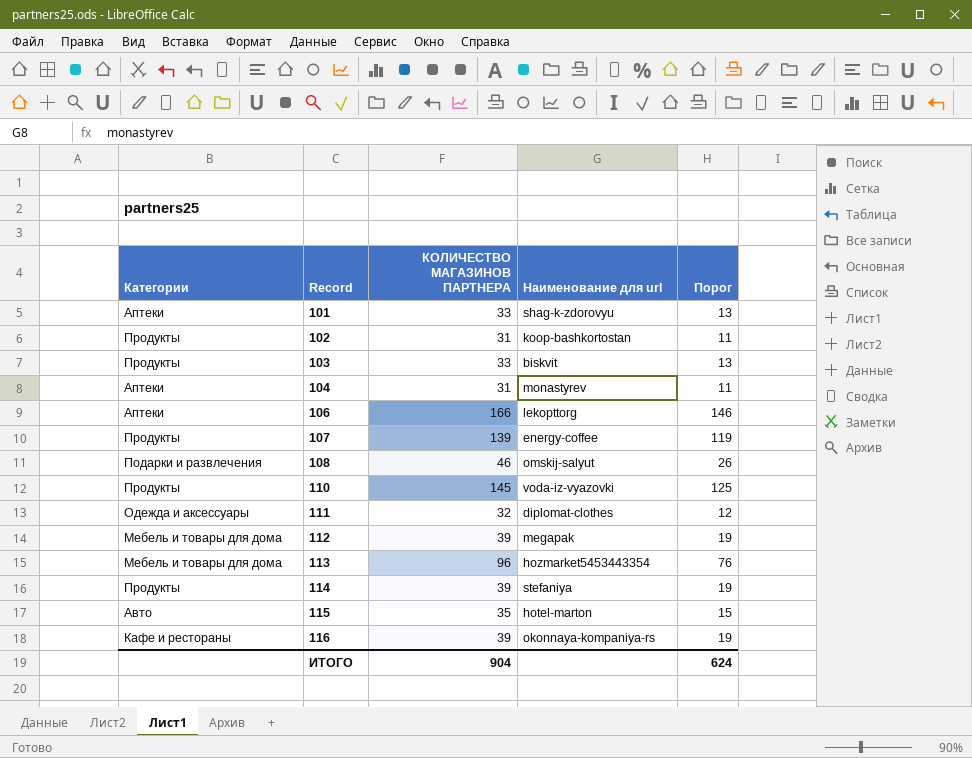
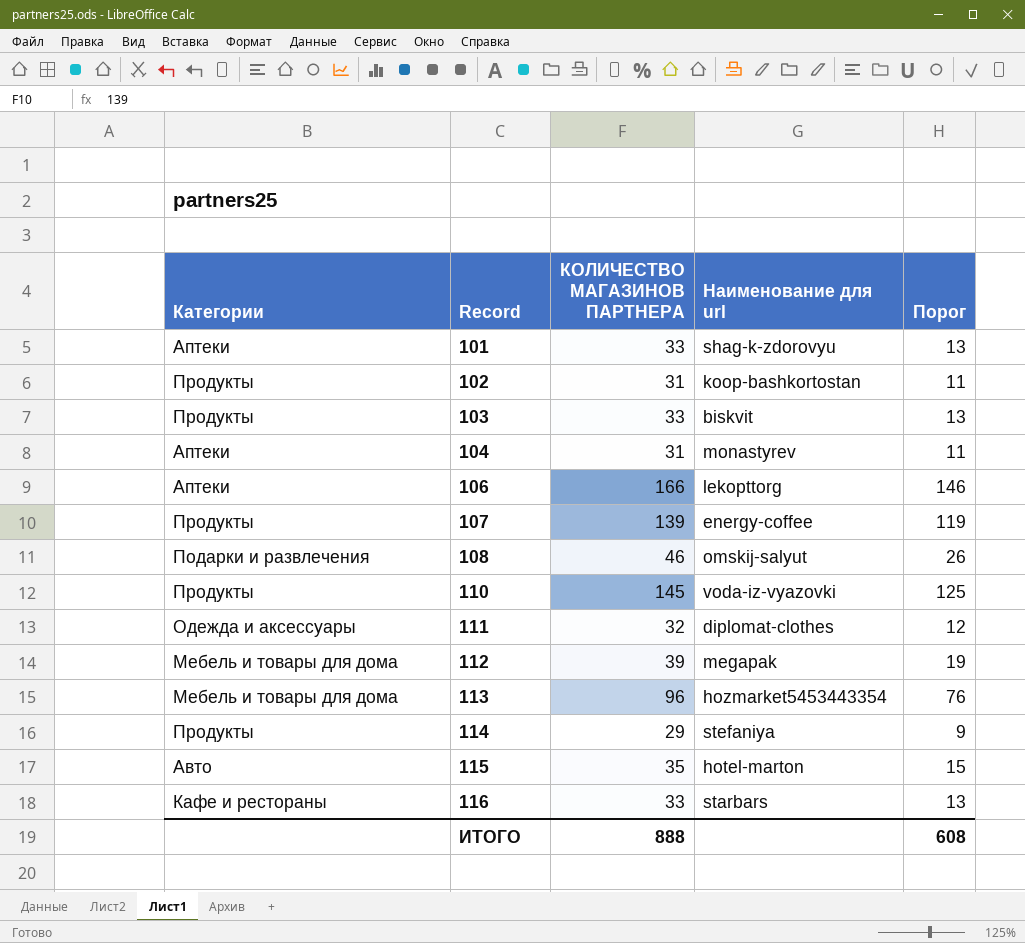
114 | КОЛИЧЕСТВО МАГАЗИНОВ ПАРТНЕРА: 39 -> 29
114 | Порог: 19 -> 9
116 | КОЛИЧЕСТВО МАГАЗИНОВ ПАРТНЕРА: 39 -> 33
116 | Наименование для url: okonnaya-kompaniya-rs -> starbars
116 | Порог: 19 -> 13
ИТОГО | КОЛИЧЕСТВО МАГАЗИНОВ ПАРТНЕРА: 904 -> 888
ИТОГО | Порог: 624 -> 608

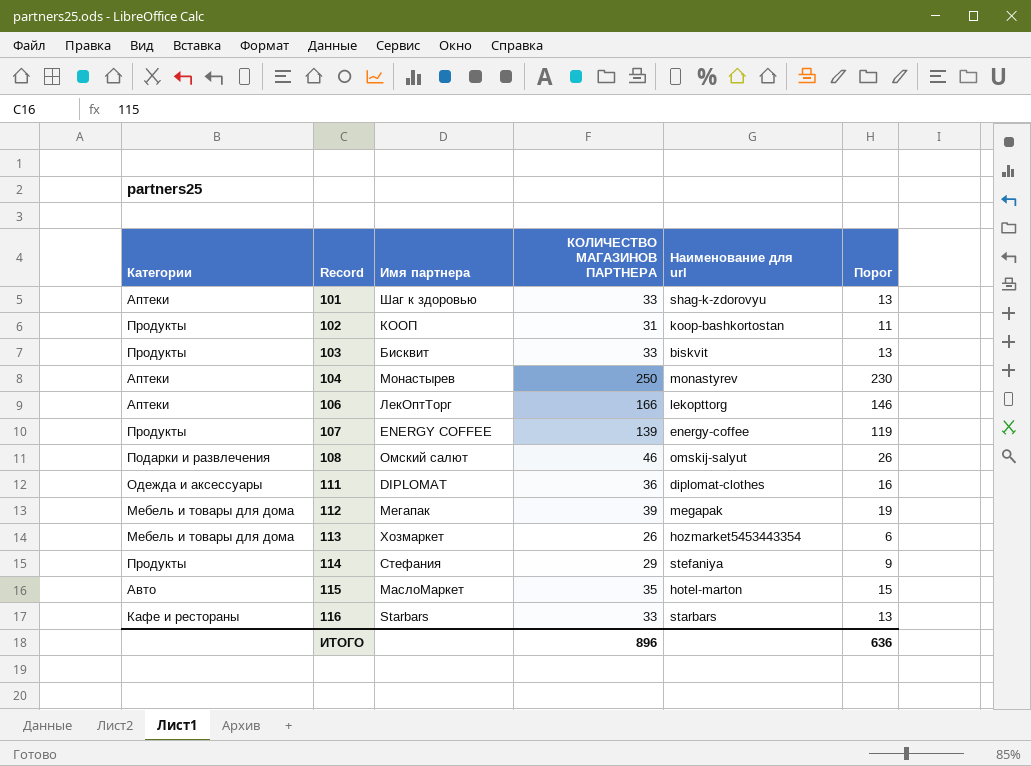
column Имя партнера | position: none -> 3
row 110: Продукты | 145 | voda-iz-vyazovki | 125 -> none
104 | КОЛИЧЕСТВО МАГАЗИНОВ ПАРТНЕРА: 31 -> 250
104 | Порог: 11 -> 230
111 | КОЛИЧЕСТВО МАГАЗИНОВ ПАРТНЕРА: 32 -> 36
111 | Порог: 12 -> 16
113 | КОЛИЧЕСТВО МАГАЗИНОВ ПАРТНЕРА: 96 -> 26
113 | Порог: 76 -> 6
ИТОГО | КОЛИЧЕСТВО МАГАЗИНОВ ПАРТНЕРА: 888 -> 896
ИТОГО | Порог: 608 -> 636

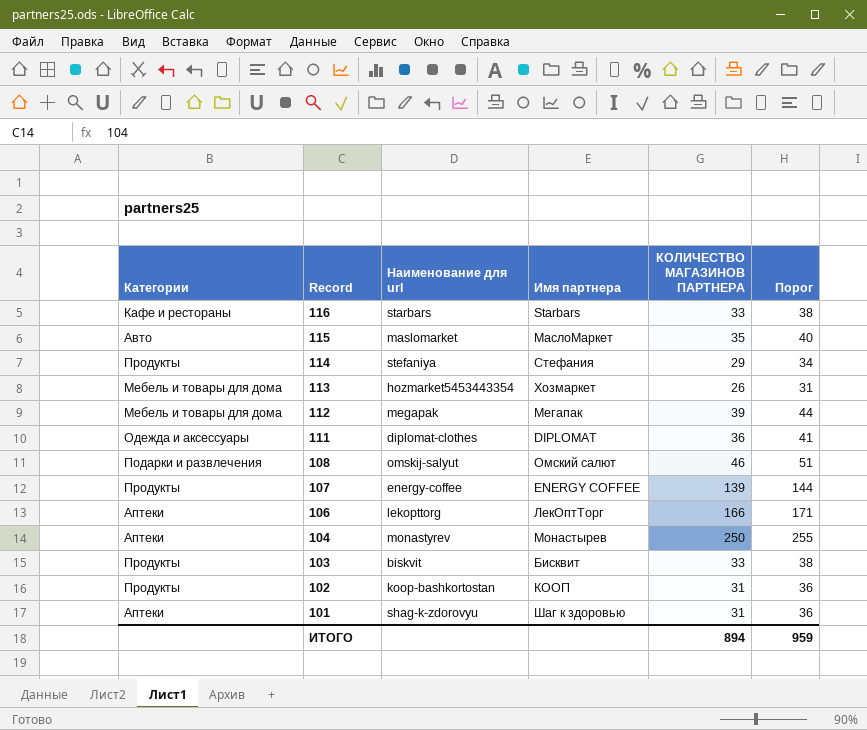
row order: Record ascending -> Record descending
column Наименование для url | position: 5 -> 3
column Порог | formula: [КОЛИЧЕСТВО МАГАЗИНОВ ПАРТНЕРА] - 20 -> [КОЛИЧЕСТВО МАГАЗИНОВ ПАРТНЕРА] + 5
115 | Наименование для url: hotel-marton -> maslomarket
101 | КОЛИЧЕСТВО МАГАЗИНОВ ПАРТНЕРА: 33 -> 31
ИТОГО | КОЛИЧЕСТВО МАГАЗИНОВ ПАРТНЕРА: 896 -> 894
ИТОГО | Порог: 636 -> 959

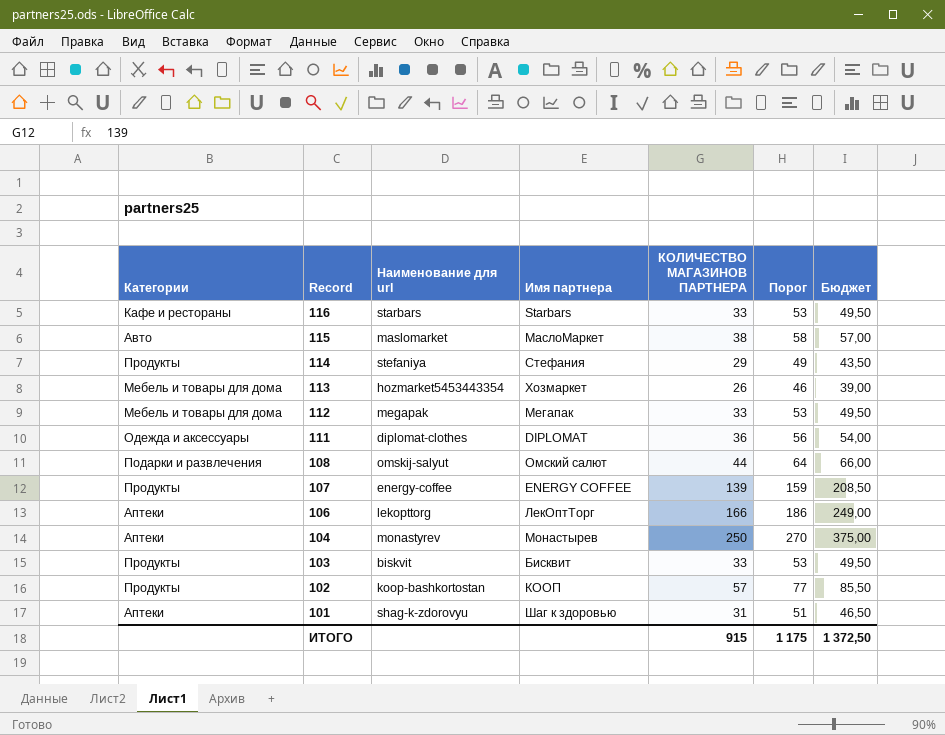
column Порог | formula: [КОЛИЧЕСТВО МАГАЗИНОВ ПАРТНЕРА] + 5 -> [КОЛИЧЕСТВО МАГАЗИНОВ ПАРТНЕРА] + 20
column Бюджет | formula: none -> [КОЛИЧЕСТВО МАГАЗИНОВ ПАРТНЕРА] * 1,5
115 | КОЛИЧЕСТВО МАГАЗИНОВ ПАРТНЕРА: 35 -> 38
112 | КОЛИЧЕСТВО МАГАЗИНОВ ПАРТНЕРА: 39 -> 33
108 | КОЛИЧЕСТВО МАГАЗИНОВ ПАРТНЕРА: 46 -> 44
102 | КОЛИЧЕСТВО МАГАЗИНОВ ПАРТНЕРА: 31 -> 57
ИТОГО | КОЛИЧЕСТВО МАГАЗИНОВ ПАРТНЕРА: 894 -> 915
ИТОГО | Порог: 959 -> 1 175

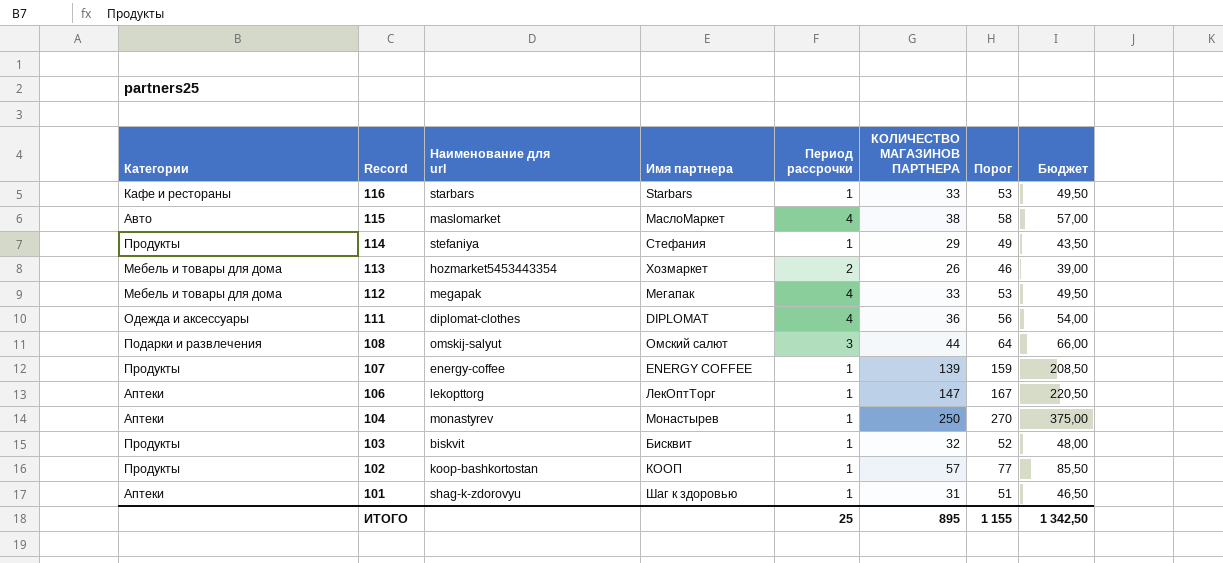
column Период рассрочки | position: none -> 5
106 | КОЛИЧЕСТВО МАГАЗИНОВ ПАРТНЕРА: 166 -> 147
106 | Порог: 186 -> 167
106 | Бюджет: 249,00 -> 220,50
103 | КОЛИЧЕСТВО МАГАЗИНОВ ПАРТНЕРА: 33 -> 32
103 | Порог: 53 -> 52
103 | Бюджет: 49,50 -> 48,00
ИТОГО | КОЛИЧЕСТВО МАГАЗИНОВ ПАРТНЕРА: 915 -> 895
ИТОГО | Порог: 1 175 -> 1 155
ИТОГО | Бюджет: 1 372,50 -> 1 342,50

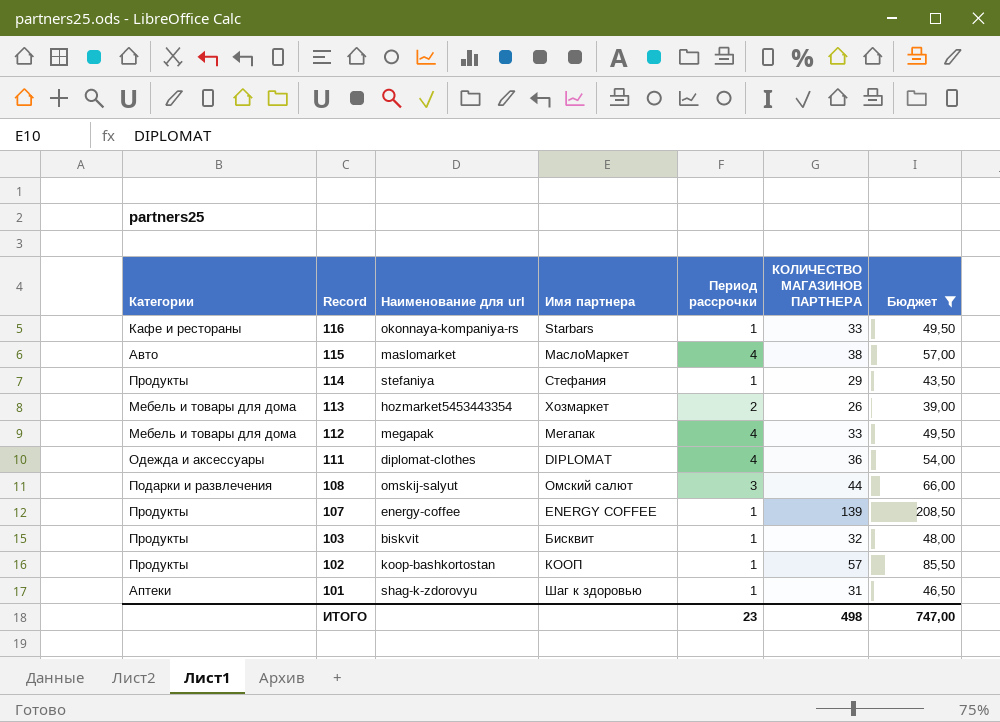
filter: none -> Бюджет <= 208,50
column Порог | formula: [КОЛИЧЕСТВО МАГАЗИНОВ ПАРТНЕРА] + 20 -> none
116 | Наименование для url: starbars -> okonnaya-kompaniya-rs
ИТОГО | Период рассрочки: 25 -> 23
ИТОГО | КОЛИЧЕСТВО МАГАЗИНОВ ПАРТНЕРА: 895 -> 498
ИТОГО | Бюджет: 1 342,50 -> 747,00

